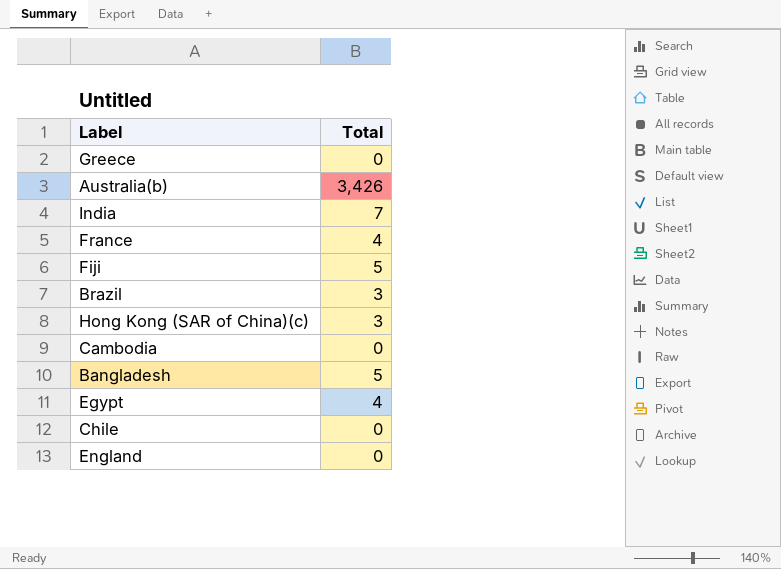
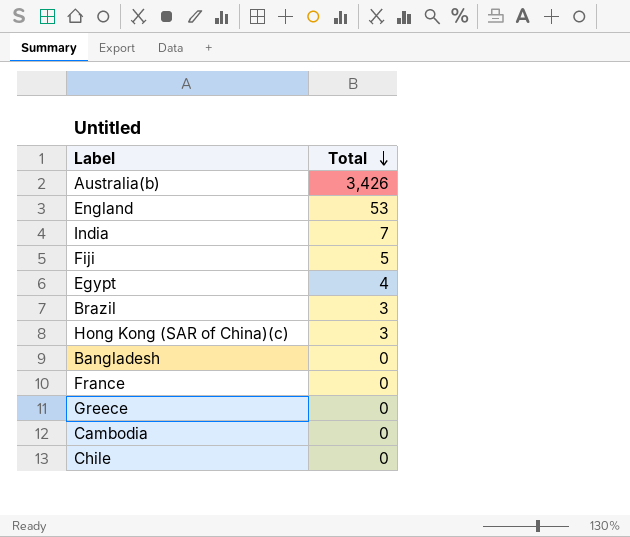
row order: none -> Total descending
England | Total: 0 -> 53
Bangladesh | Total: 5 -> 0
France | Total: 4 -> 0

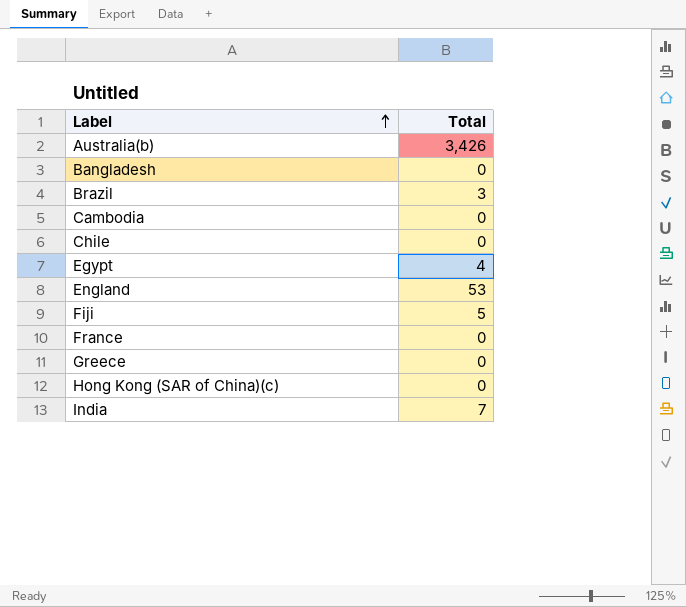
row order: Total descending -> Label ascending
Hong Kong (SAR of China)(c) | Total: 3 -> 0

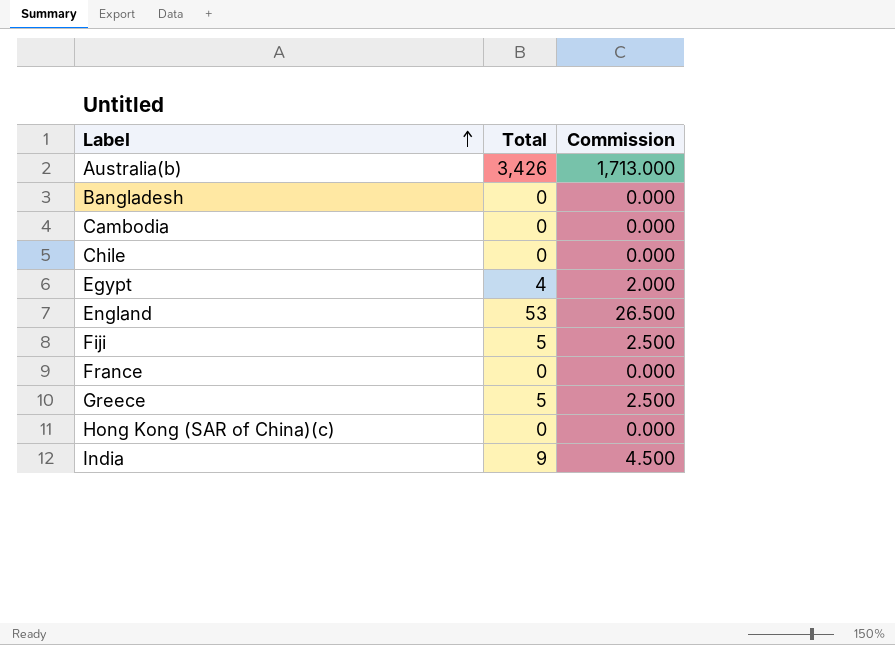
column Commission | formula: none -> [Total] * 0.5
row Brazil: 3 -> none
Greece | Total: 0 -> 5
India | Total: 7 -> 9

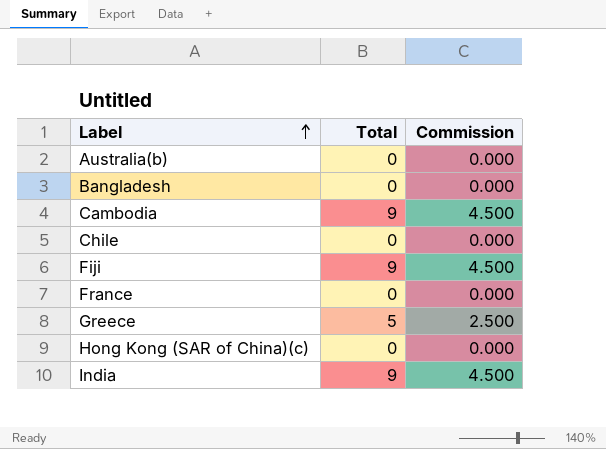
row Egypt: 4 | 2.000 -> none
row England: 53 | 26.500 -> none
Australia(b) | Total: 3,426 -> 0
Australia(b) | Commission: 1,713.000 -> 0.000
Cambodia | Total: 0 -> 9
Cambodia | Commission: 0.000 -> 4.500
Fiji | Total: 5 -> 9
Fiji | Commission: 2.500 -> 4.500

